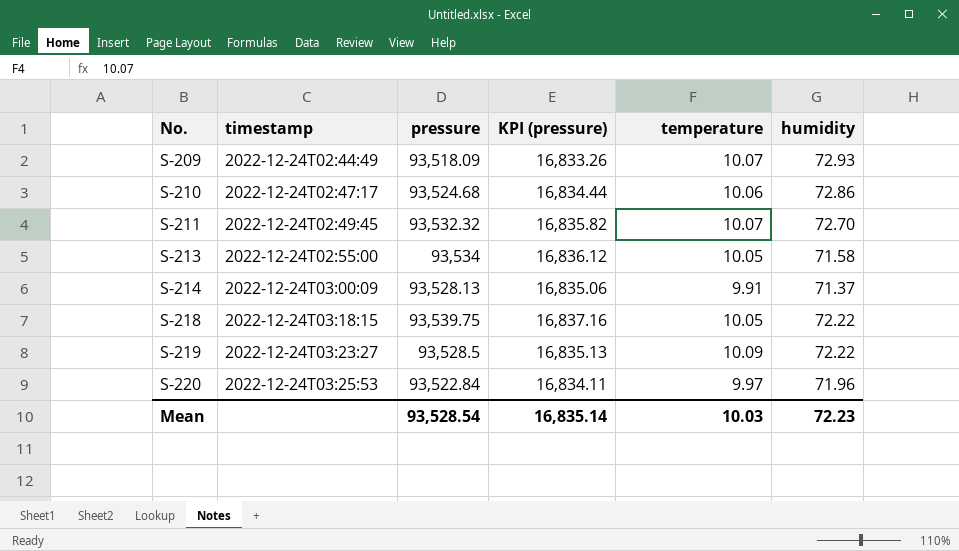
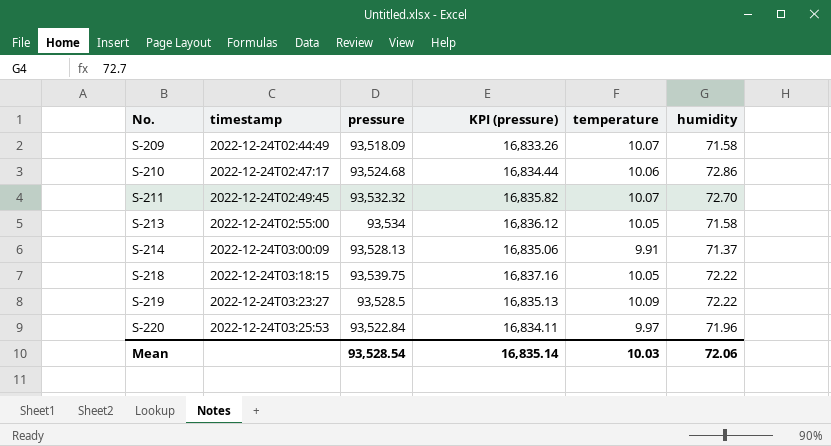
S-209 | humidity: 72.93 -> 71.58
Mean | humidity: 72.23 -> 72.06

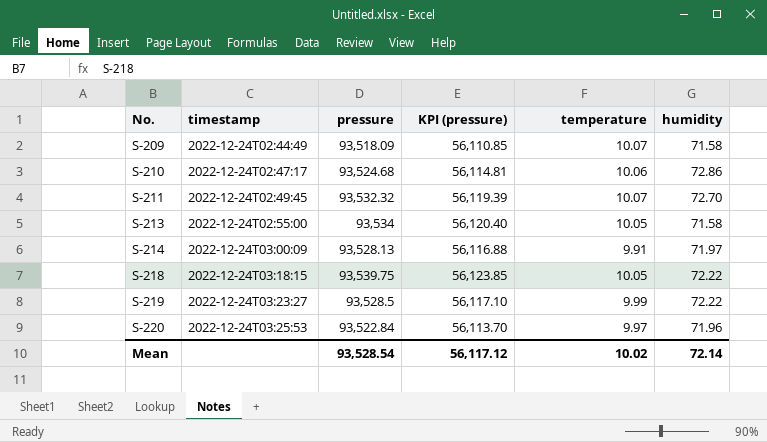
column KPI (pressure) | formula: [pressure] * 0.18 -> [pressure] * 0.6
S-214 | humidity: 71.37 -> 71.97
S-219 | temperature: 10.09 -> 9.99
Mean | KPI (pressure): 16,835.14 -> 56,117.12
Mean | temperature: 10.03 -> 10.02
Mean | humidity: 72.06 -> 72.14

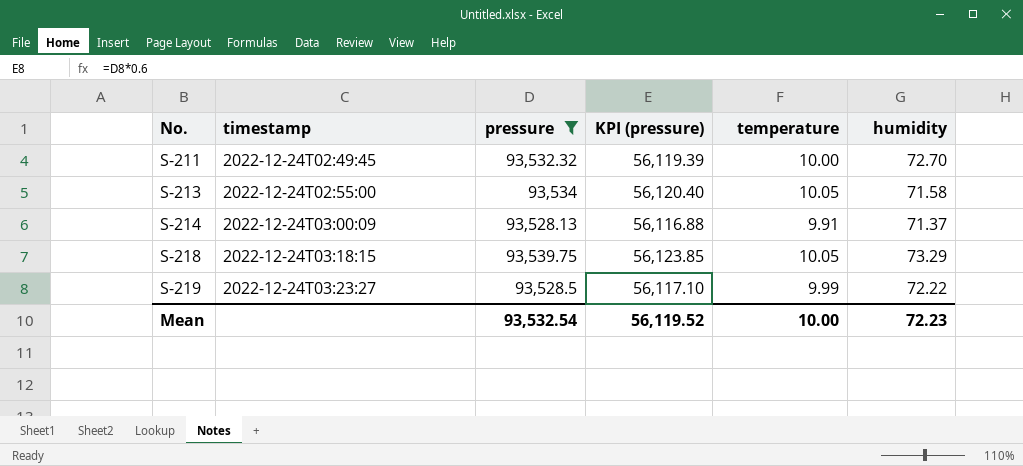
filter: none -> pressure >= 93,528.13
S-211 | temperature: 10.07 -> 10.00
S-214 | humidity: 71.97 -> 71.37
S-218 | humidity: 72.22 -> 73.29
Mean | pressure: 93,528.54 -> 93,532.54
Mean | KPI (pressure): 56,117.12 -> 56,119.52
Mean | temperature: 10.02 -> 10.00
Mean | humidity: 72.14 -> 72.23

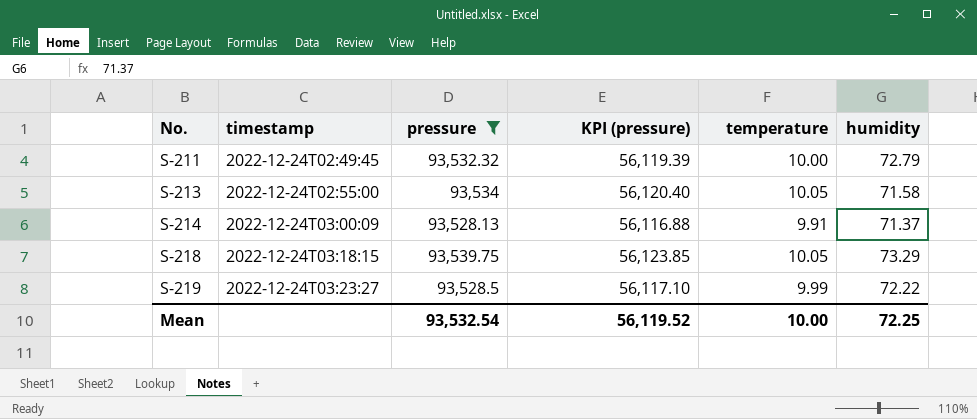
S-211 | humidity: 72.70 -> 72.79
Mean | humidity: 72.23 -> 72.25

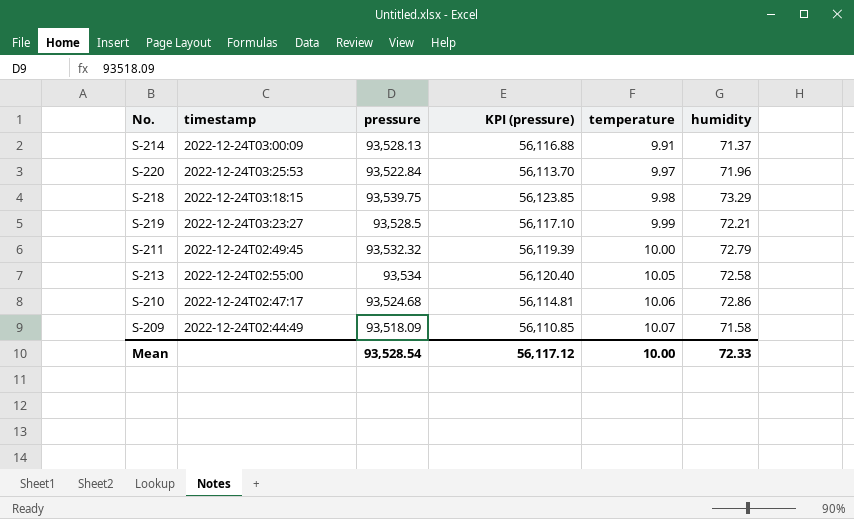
filter: pressure >= 93,528.13 -> none
row order: No. ascending -> temperature ascending
S-218 | temperature: 10.05 -> 9.98
S-219 | humidity: 72.22 -> 72.21
S-213 | humidity: 71.58 -> 72.58
Mean | pressure: 93,532.54 -> 93,528.54
Mean | KPI (pressure): 56,119.52 -> 56,117.12
Mean | humidity: 72.25 -> 72.33

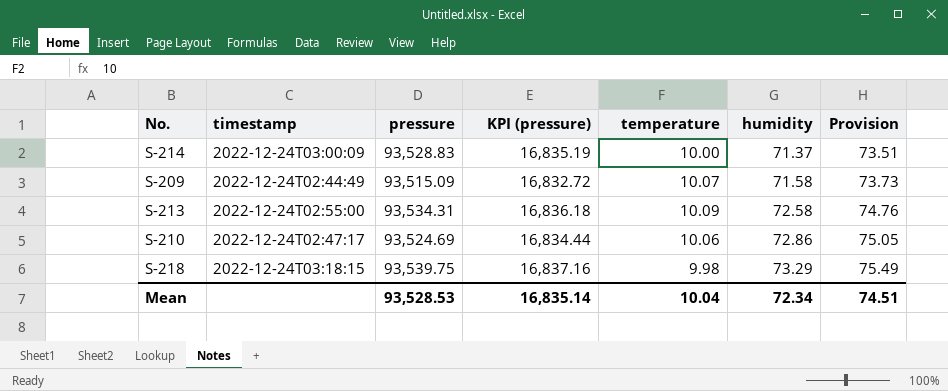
row order: temperature ascending -> humidity ascending
column KPI (pressure) | formula: [pressure] * 0.6 -> [pressure] * 0.18
column Provision | formula: none -> [humidity] * 1.03
row S-220: 2022-12-24T03:25:53 | 93,522.84 | 56,113.70 | 9.97 | 71.96 -> none
row S-219: 2022-12-24T03:23:27 | 93,528.5 | 56,117.10 | 9.99 | 72.21 -> none
row S-211: 2022-12-24T02:49:45 | 93,532.32 | 56,119.39 | 10.00 | 72.79 -> none
S-214 | pressure: 93,528.13 -> 93,528.83
S-214 | temperature: 9.91 -> 10.00
S-209 | pressure: 93,518.09 -> 93,515.09
S-213 | pressure: 93,534 -> 93,534.31
S-213 | temperature: 10.05 -> 10.09
S-210 | pressure: 93,524.68 -> 93,524.69
Mean | pressure: 93,528.54 -> 93,528.53
Mean | KPI (pressure): 56,117.12 -> 16,835.14
Mean | temperature: 10.00 -> 10.04
Mean | humidity: 72.33 -> 72.34

